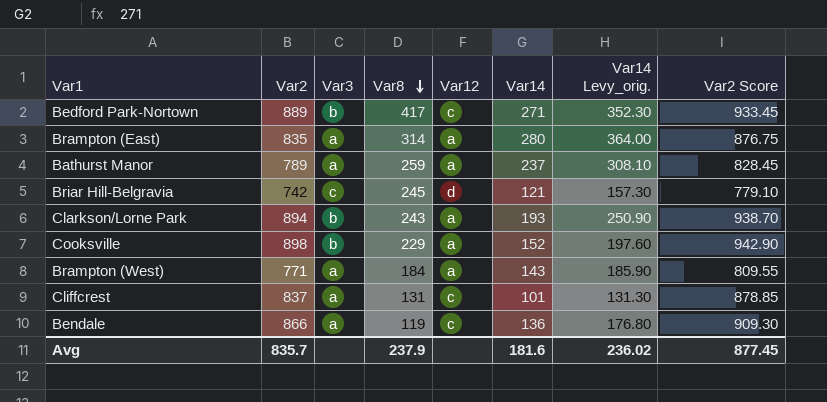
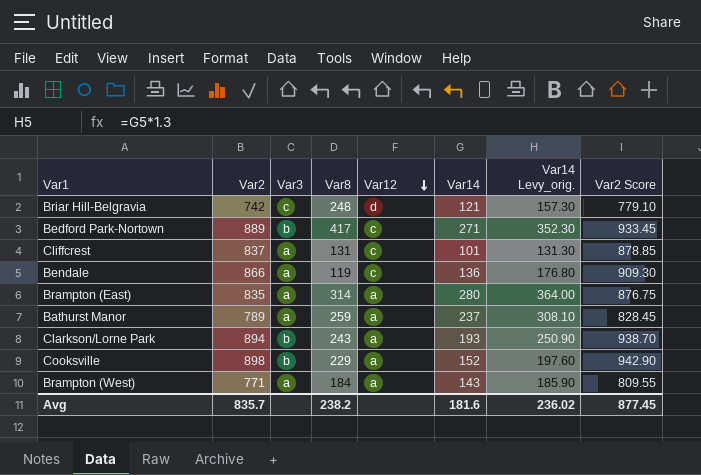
row order: Var8 descending -> Var12 descending
Briar Hill-Belgravia | Var8: 245 -> 248
Avg | Var8: 237.9 -> 238.2

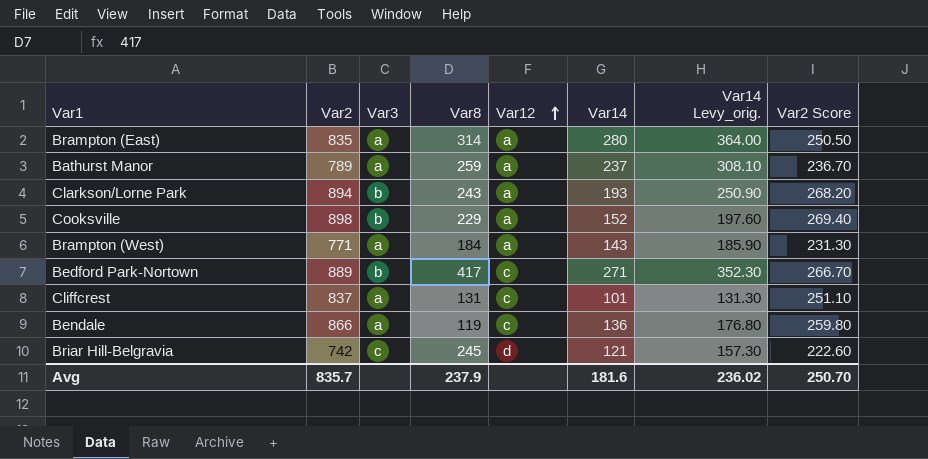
row order: Var12 descending -> Var12 ascending
column Var2 Score | formula: [Var2] * 1.05 -> [Var2] * 0.3
Briar Hill-Belgravia | Var8: 248 -> 245
Avg | Var8: 238.2 -> 237.9
Avg | Var2 Score: 877.45 -> 250.70

